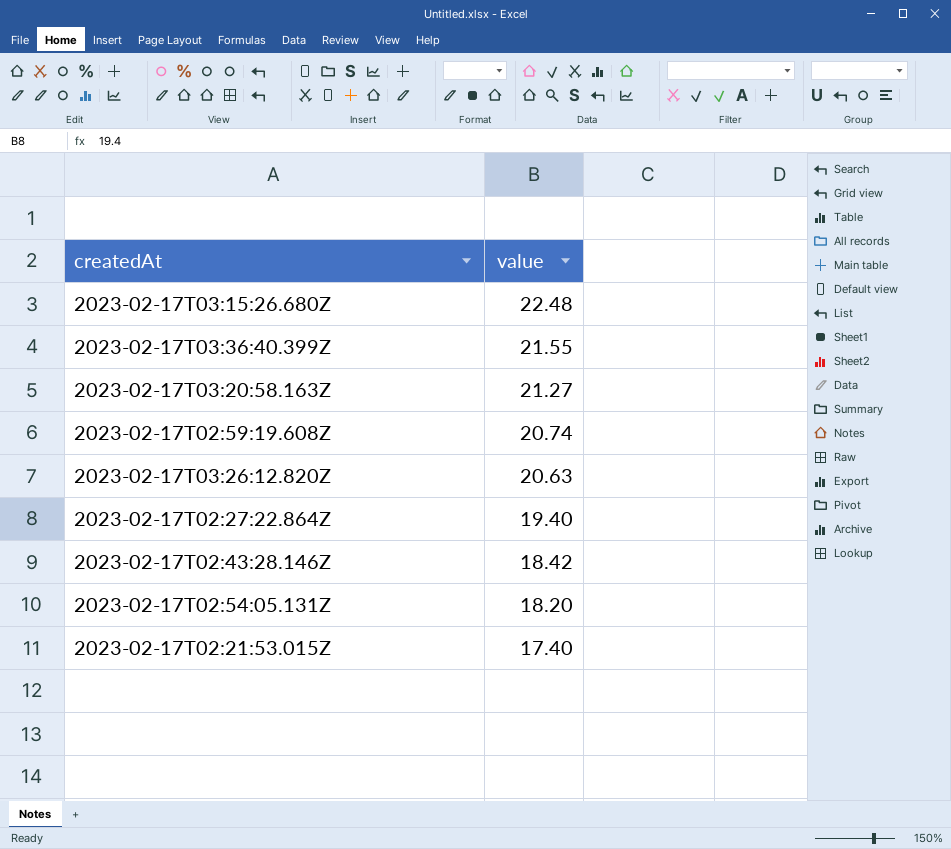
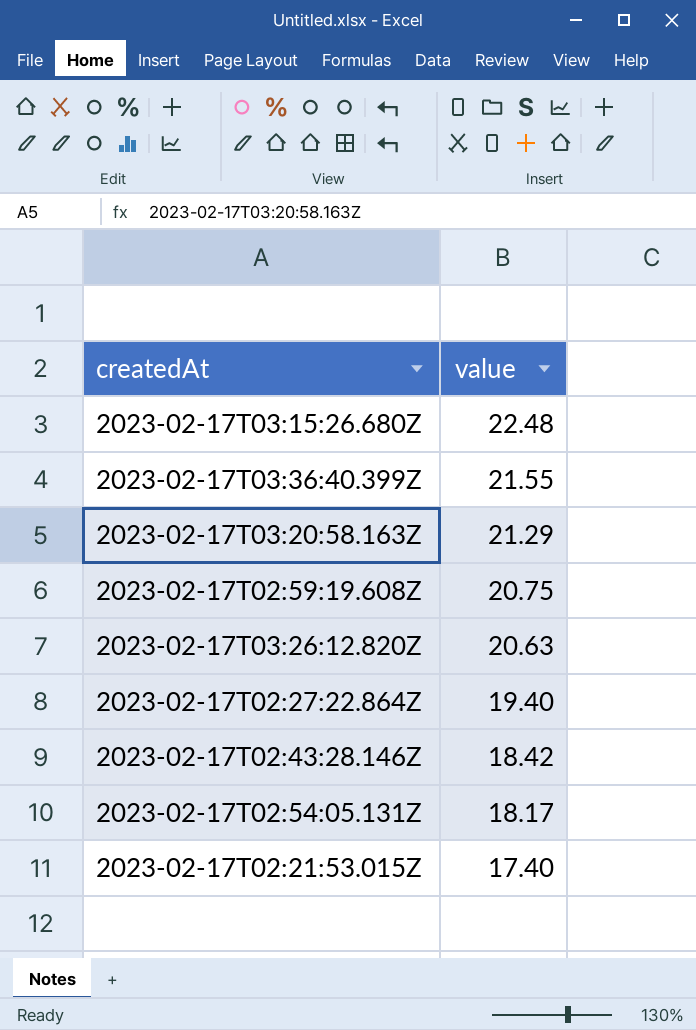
2023-02-17T03:20:58.163Z | value: 21.27 -> 21.29
2023-02-17T02:59:19.608Z | value: 20.74 -> 20.75
2023-02-17T02:54:05.131Z | value: 18.20 -> 18.17

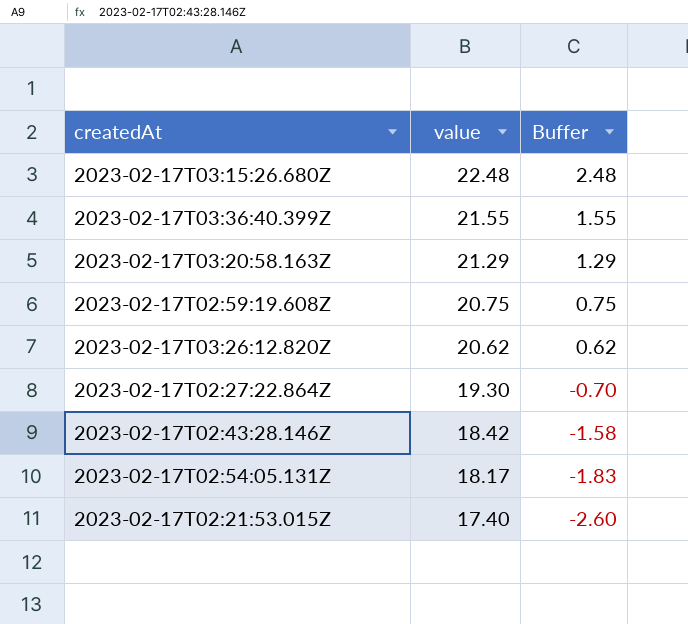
column Buffer | formula: none -> [value] - 20
2023-02-17T03:26:12.820Z | value: 20.63 -> 20.62
2023-02-17T02:27:22.864Z | value: 19.40 -> 19.30

